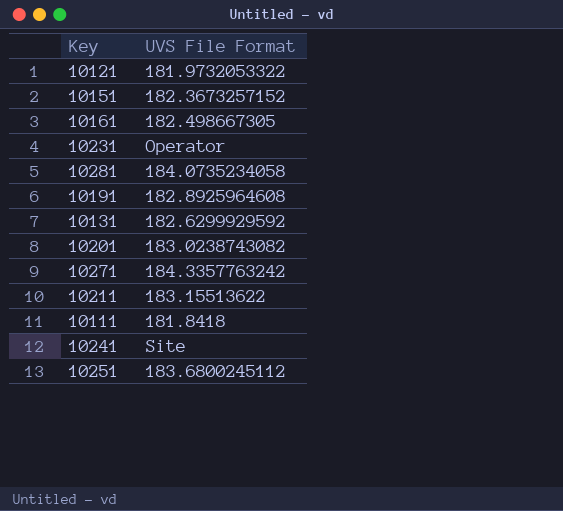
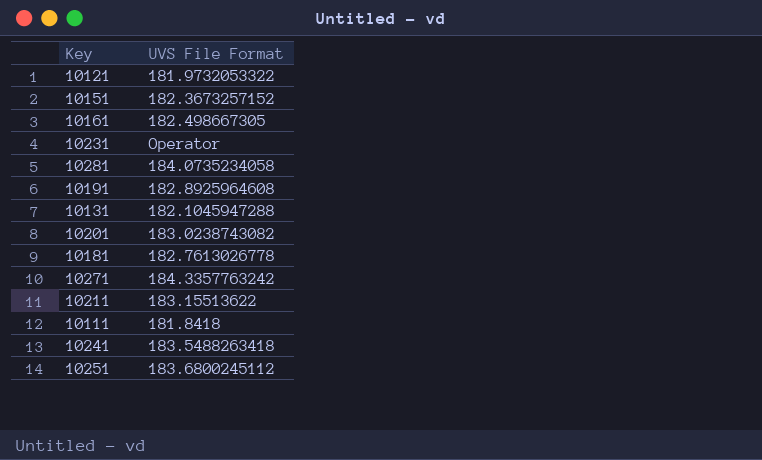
10131 | UVS File Format: 182.6299929592 -> 182.1045947288
row 10181: none -> 182.7613026778
10241 | UVS File Format: Site -> 183.5488263418

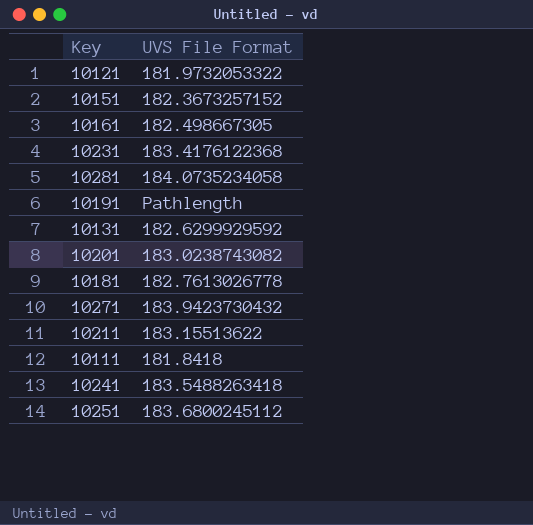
10231 | UVS File Format: Operator -> 183.4176122368
10191 | UVS File Format: 182.8925964608 -> Pathlength
10131 | UVS File Format: 182.1045947288 -> 182.6299929592
10271 | UVS File Format: 184.3357763242 -> 183.9423730432

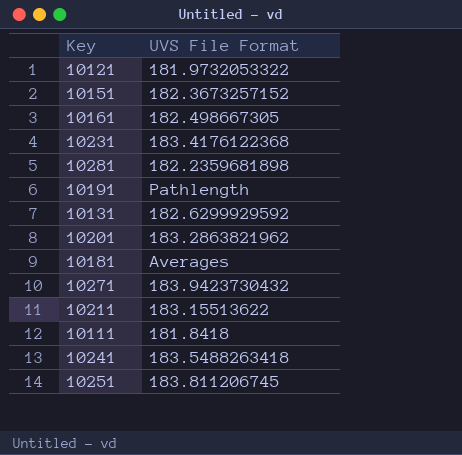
10281 | UVS File Format: 184.0735234058 -> 182.2359681898
10201 | UVS File Format: 183.0238743082 -> 183.2863821962
10181 | UVS File Format: 182.7613026778 -> Averages
10251 | UVS File Format: 183.6800245112 -> 183.811206745

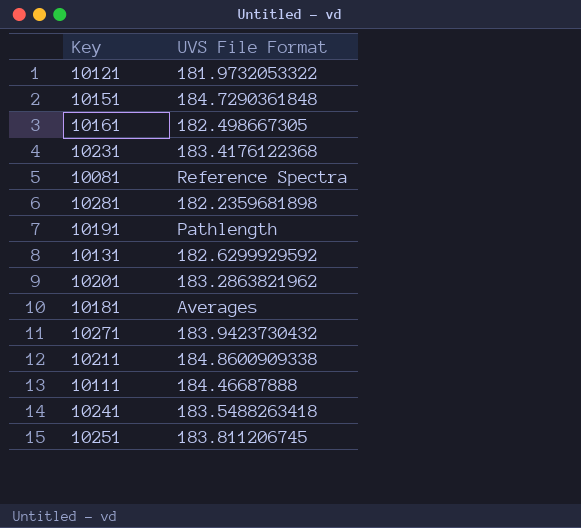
10151 | UVS File Format: 182.3673257152 -> 184.7290361848
row 10081: none -> Reference Spectra
10211 | UVS File Format: 183.15513622 -> 184.8600909338
10111 | UVS File Format: 181.8418 -> 184.46687888

